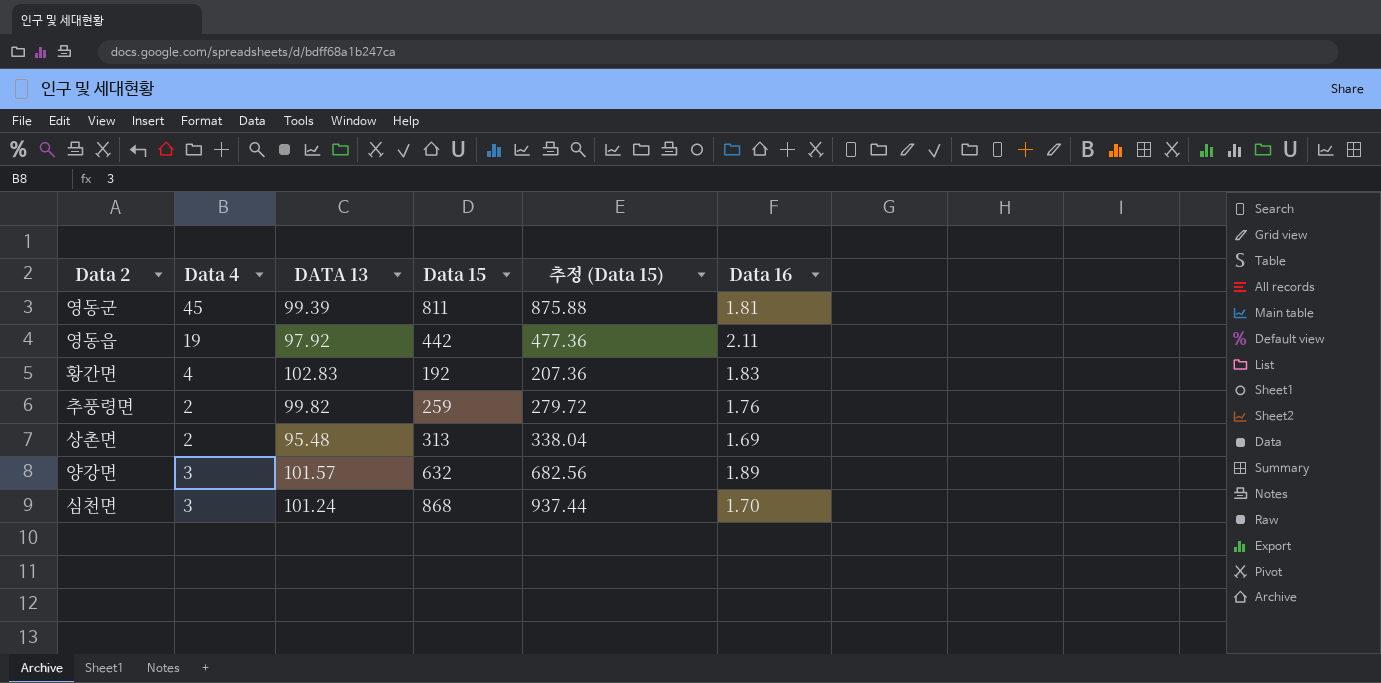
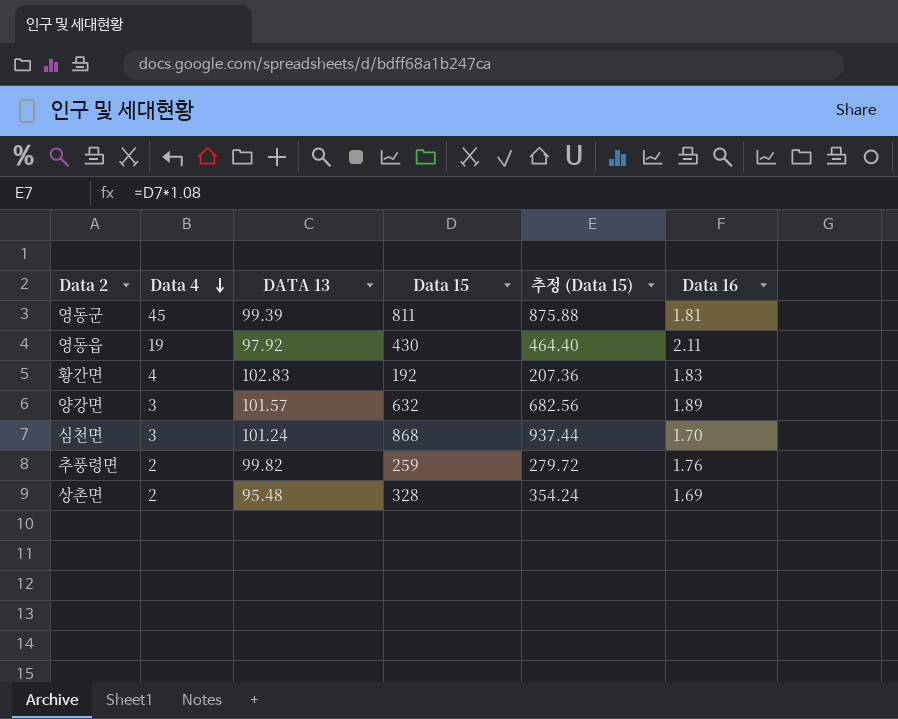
row order: none -> Data 4 descending
영동읍 | Data 15: 442 -> 430
영동읍 | 추정 (Data 15): 477.36 -> 464.40
상촌면 | Data 15: 313 -> 328
상촌면 | 추정 (Data 15): 338.04 -> 354.24

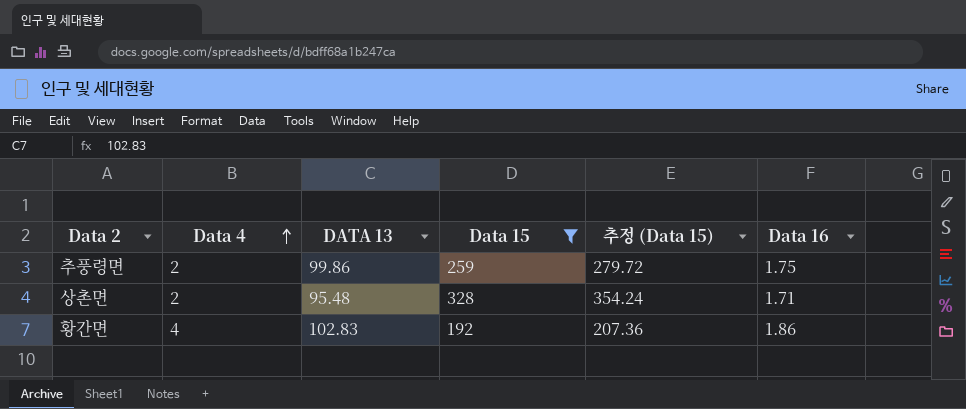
filter: none -> Data 15 <= 328
row order: Data 4 descending -> Data 4 ascending
추풍령면 | DATA 13: 99.82 -> 99.86
추풍령면 | Data 16: 1.76 -> 1.75
상촌면 | Data 16: 1.69 -> 1.71
황간면 | Data 16: 1.83 -> 1.86

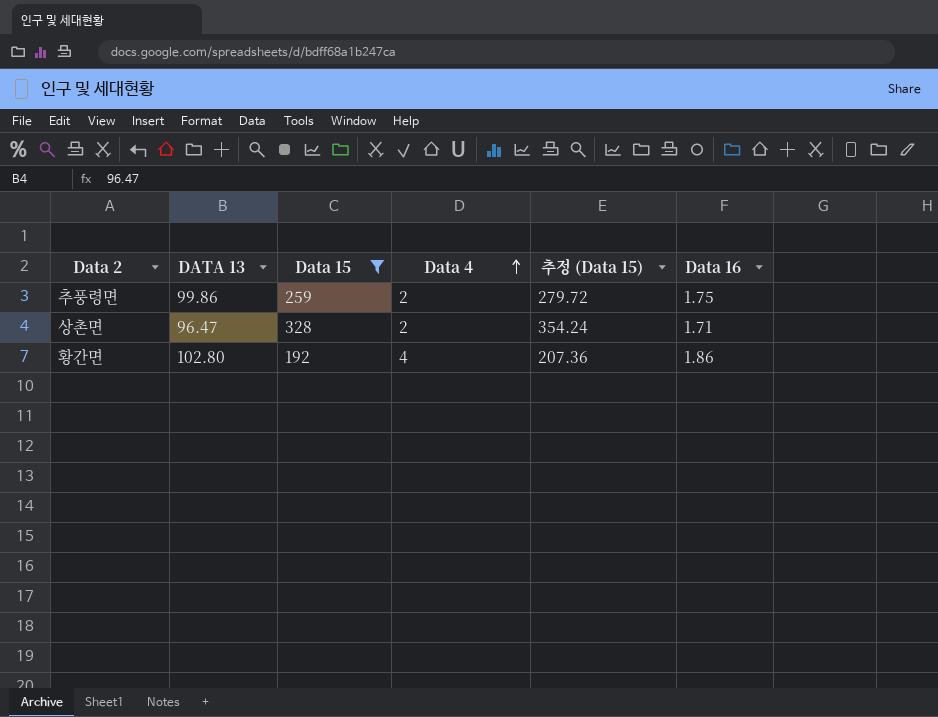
column Data 4 | position: 2 -> 4
상촌면 | DATA 13: 95.48 -> 96.47
황간면 | DATA 13: 102.83 -> 102.80

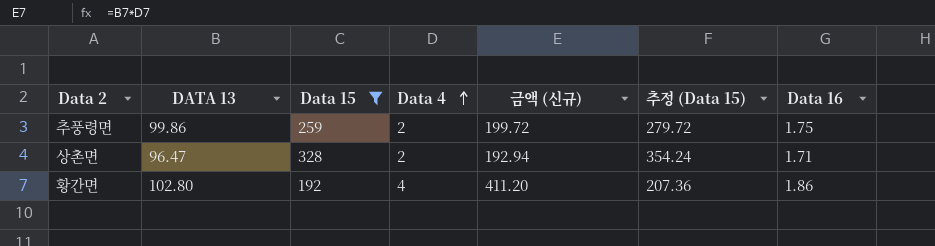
column 금액 (신규) | formula: none -> [DATA 13] * [Data 4]

